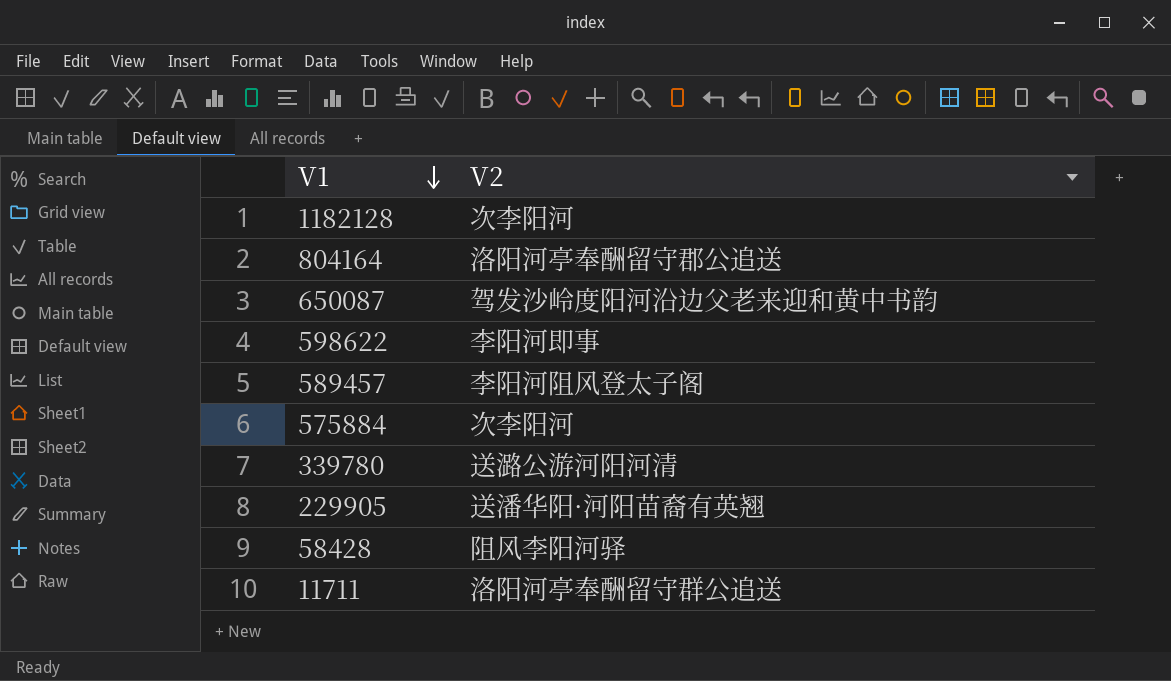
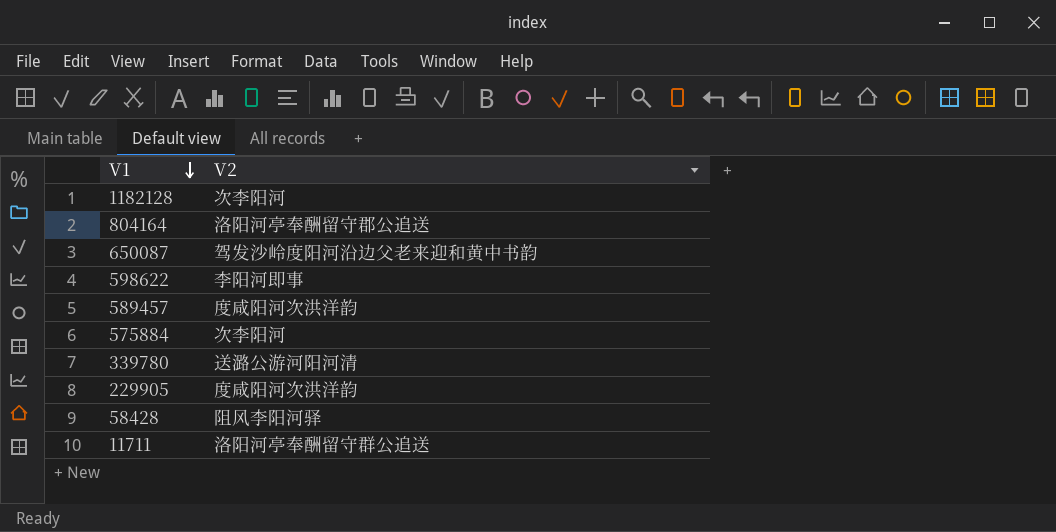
589457 | V2: 李阳河阻风登太子阁 -> 度咸阳河次洪洋韵
229905 | V2: 送潘华阳·河阳苗裔有英翘 -> 度咸阳河次洪洋韵

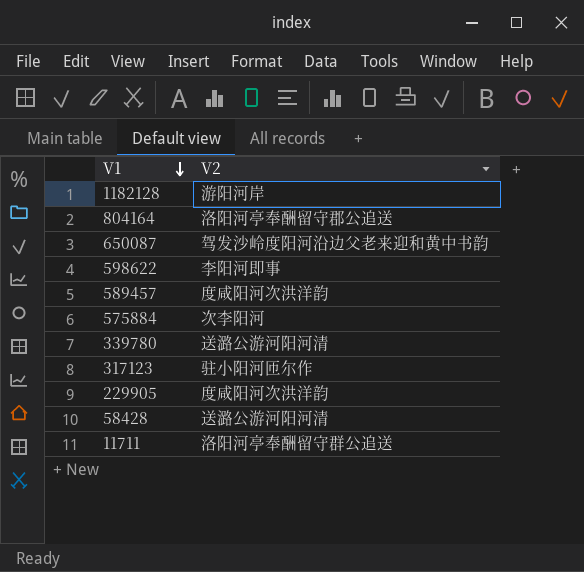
1182128 | V2: 次李阳河 -> 游阳河岸
row 317123: none -> 驻小阳河匝尔作
58428 | V2: 阻风李阳河驿 -> 送潞公游河阳河清

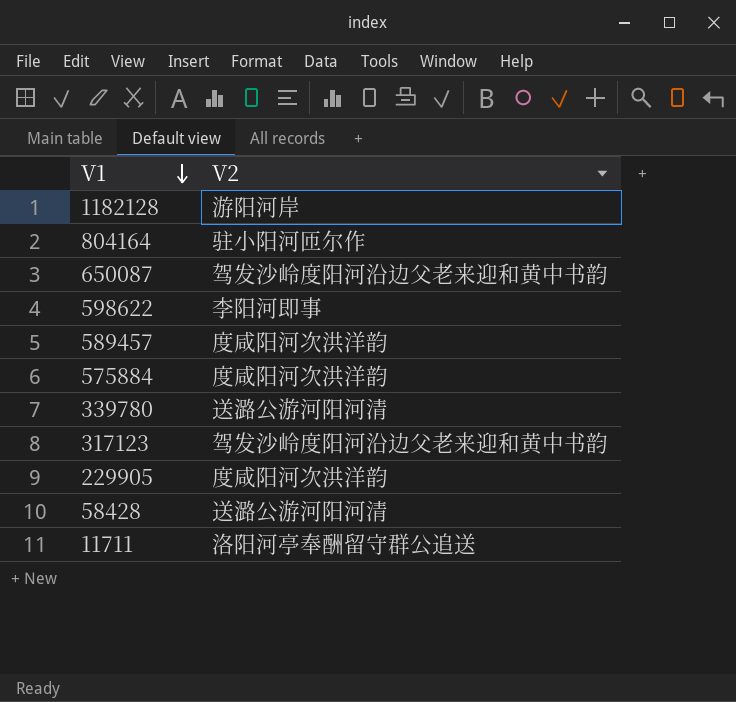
804164 | V2: 洛阳河亭奉酬留守郡公追送 -> 驻小阳河匝尔作
575884 | V2: 次李阳河 -> 度咸阳河次洪洋韵
317123 | V2: 驻小阳河匝尔作 -> 驾发沙岭度阳河沿边父老来迎和黄中书韵

